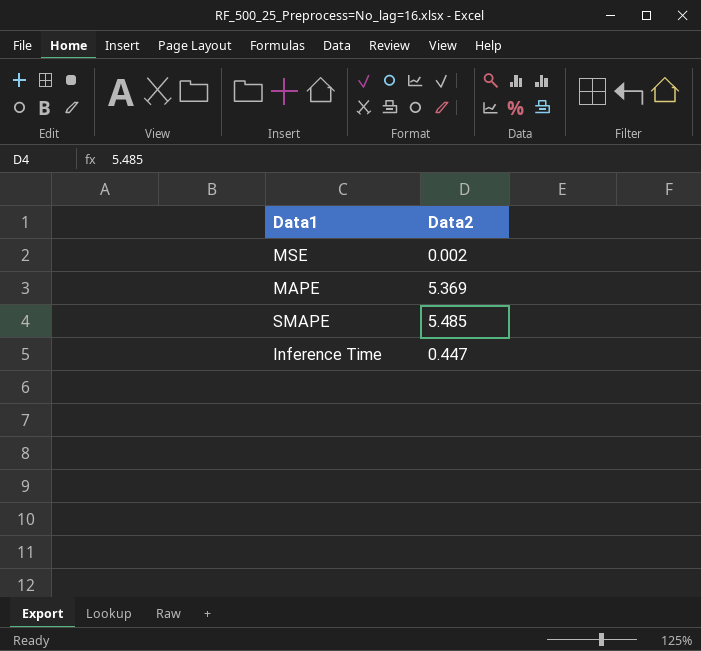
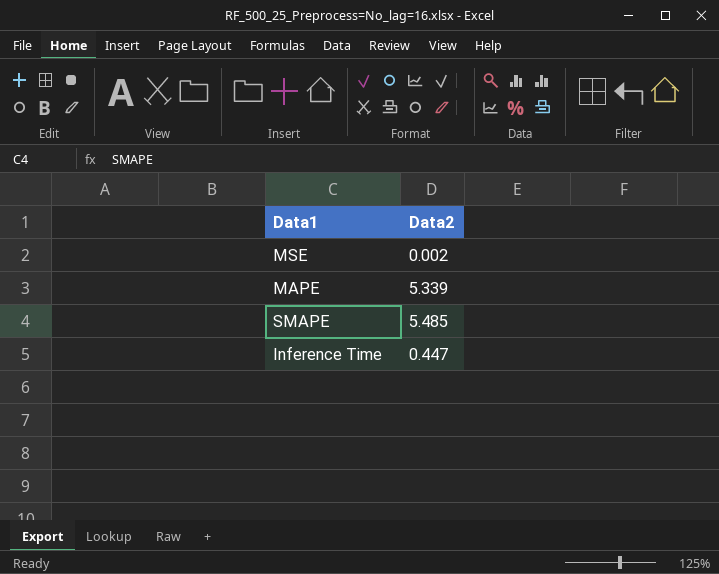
MAPE | Data2: 5.369 -> 5.339

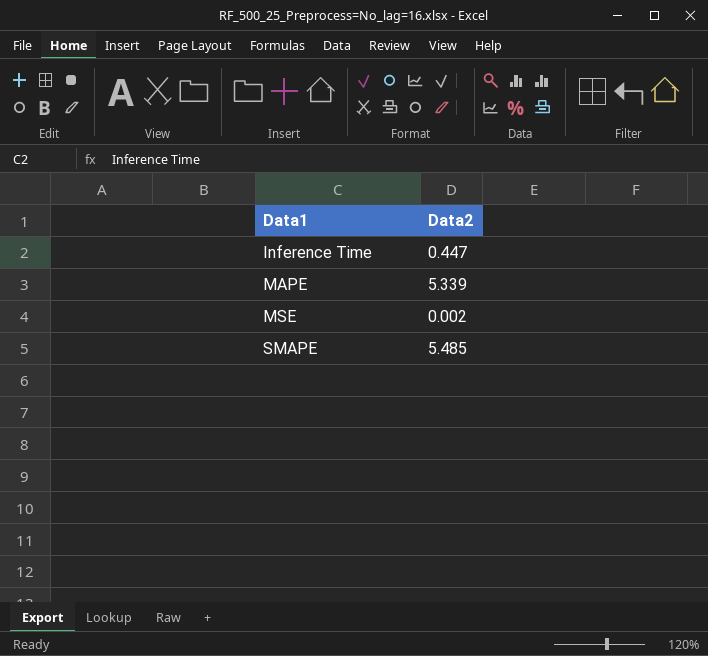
row order: none -> Data1 ascending

